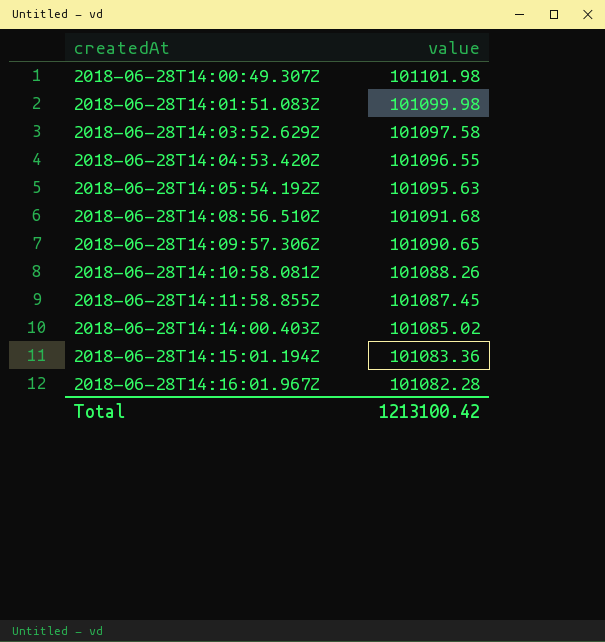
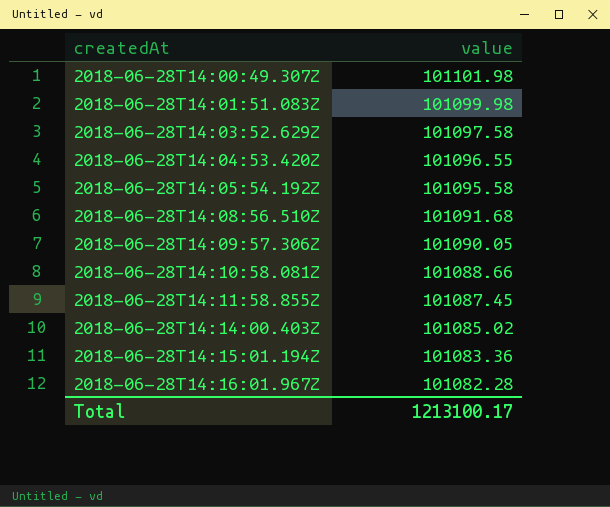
2018-06-28T14:05:54.192Z | value: 101095.63 -> 101095.58
2018-06-28T14:09:57.306Z | value: 101090.65 -> 101090.05
2018-06-28T14:10:58.081Z | value: 101088.26 -> 101088.66
Total | value: 1213100.42 -> 1213100.17

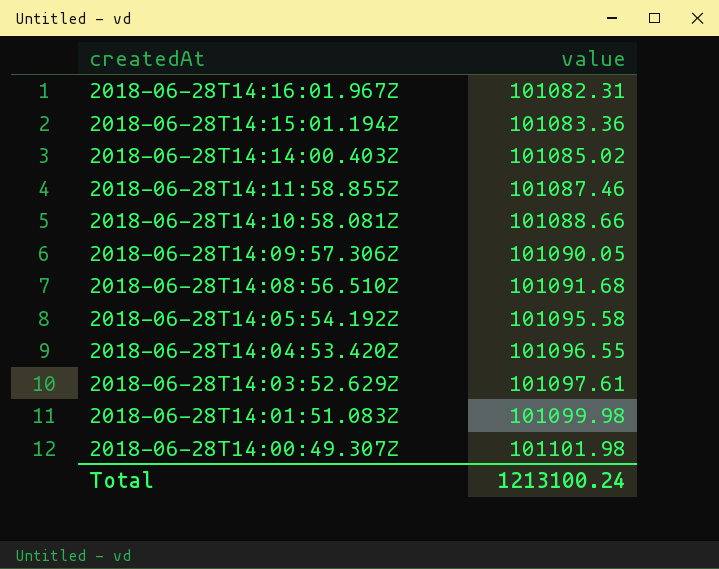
row order: createdAt ascending -> createdAt descending
2018-06-28T14:16:01.967Z | value: 101082.28 -> 101082.31
2018-06-28T14:11:58.855Z | value: 101087.45 -> 101087.46
2018-06-28T14:03:52.629Z | value: 101097.58 -> 101097.61
Total | value: 1213100.17 -> 1213100.24

